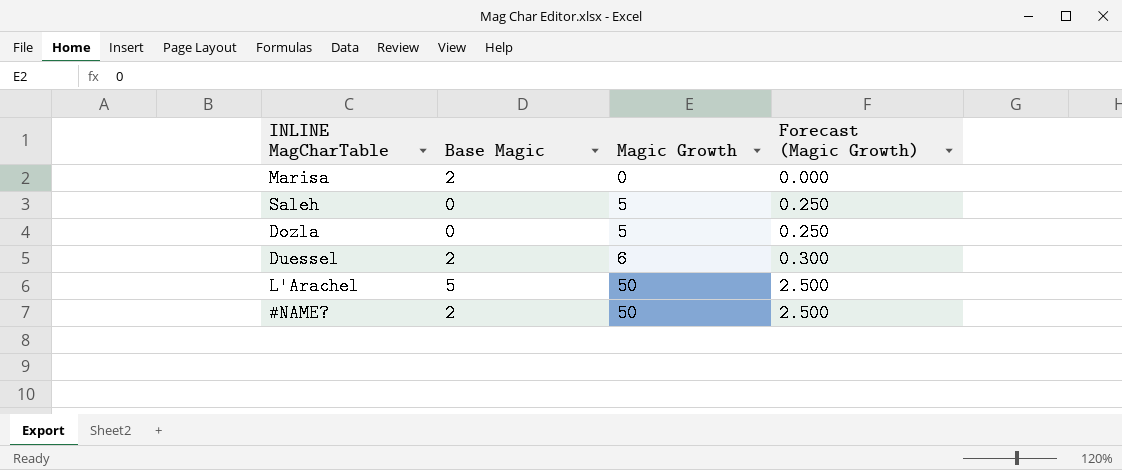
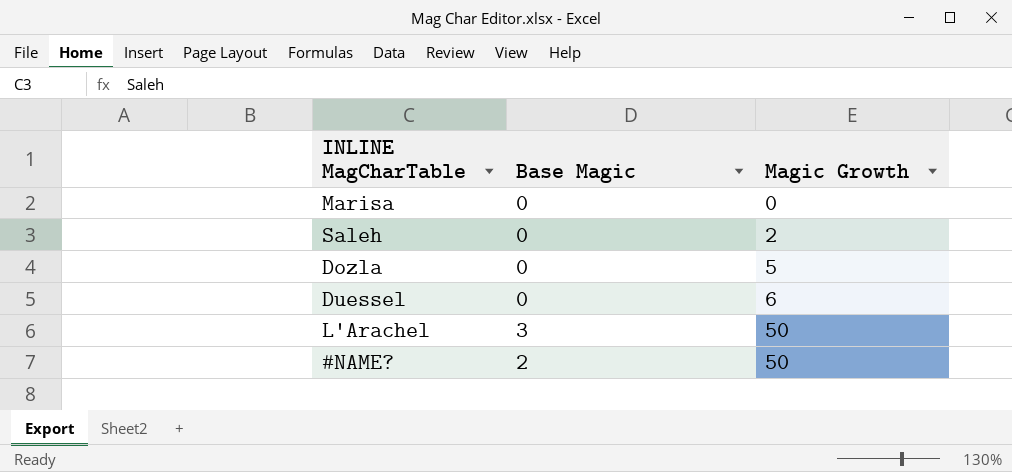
column Forecast (Magic Growth) | formula: [Magic Growth] * 0.05 -> none
Marisa | Base Magic: 2 -> 0
Saleh | Magic Growth: 5 -> 2
Duessel | Base Magic: 2 -> 0
L'Arachel | Base Magic: 5 -> 3

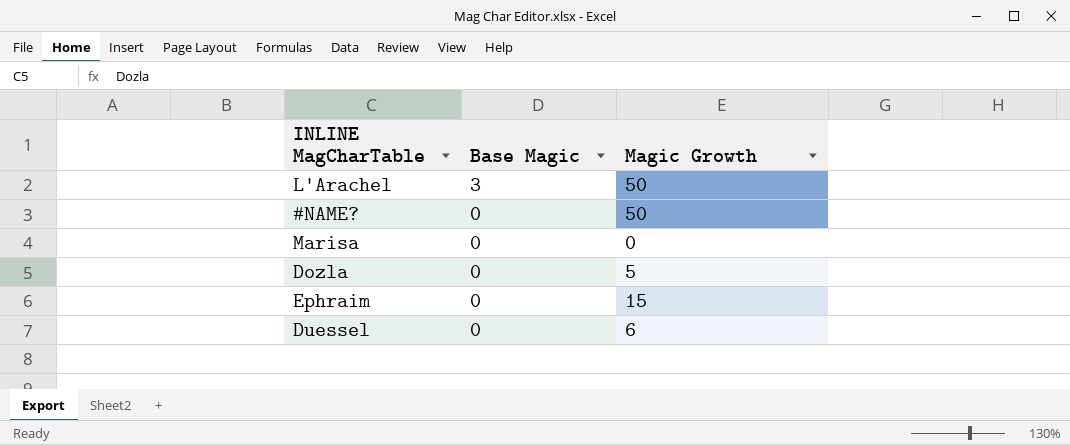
row order: Magic Growth ascending -> Base Magic descending
row Saleh: 0 | 2 -> none
#NAME? | Base Magic: 2 -> 0
row Ephraim: none -> 0 | 15

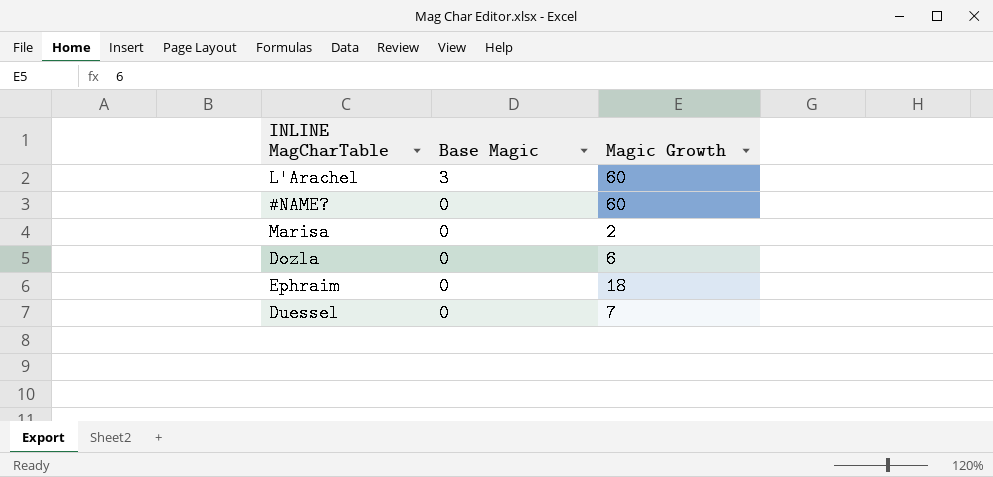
L'Arachel | Magic Growth: 50 -> 60
#NAME? | Magic Growth: 50 -> 60
Marisa | Magic Growth: 0 -> 2
Dozla | Magic Growth: 5 -> 6
Ephraim | Magic Growth: 15 -> 18
Duessel | Magic Growth: 6 -> 7

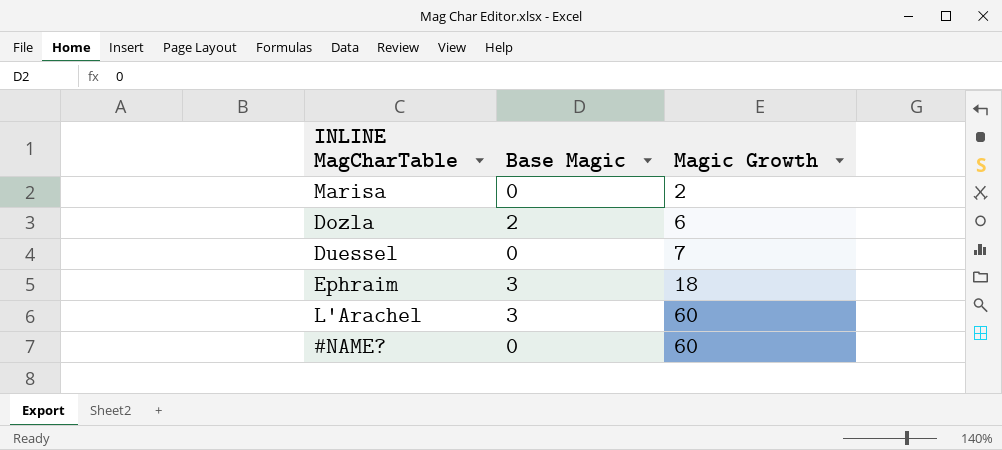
row order: Base Magic descending -> Magic Growth ascending
Dozla | Base Magic: 0 -> 2
Ephraim | Base Magic: 0 -> 3

